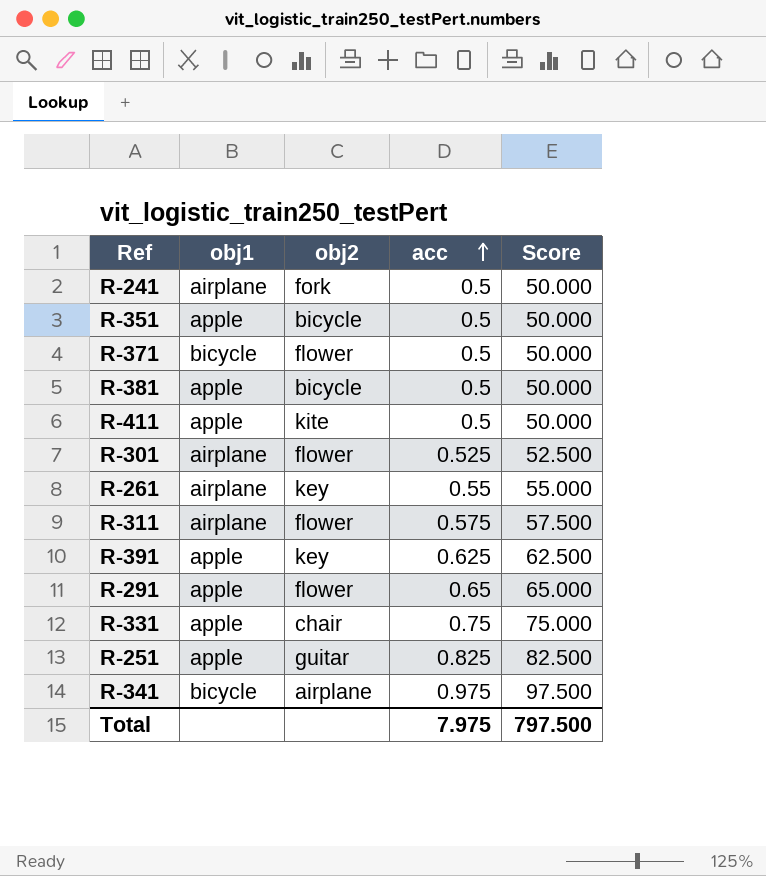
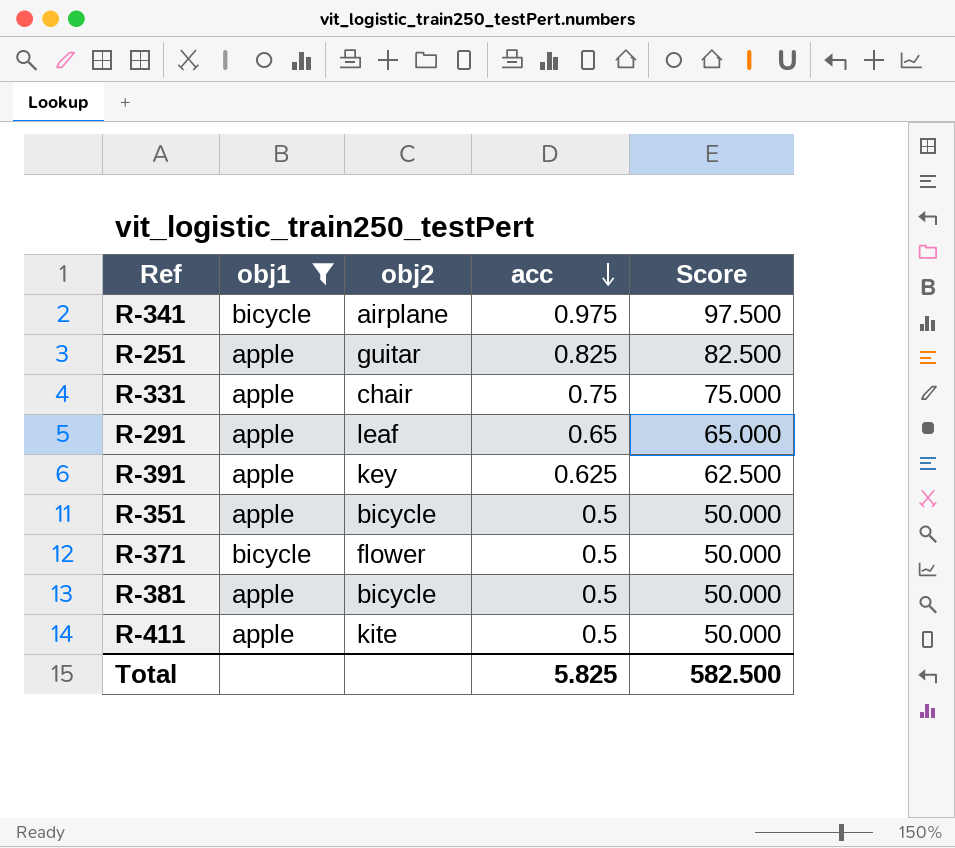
filter: none -> obj1 != airplane
row order: acc ascending -> acc descending
R-291 | obj2: flower -> leaf
Total | acc: 7.975 -> 5.825
Total | Score: 797.500 -> 582.500

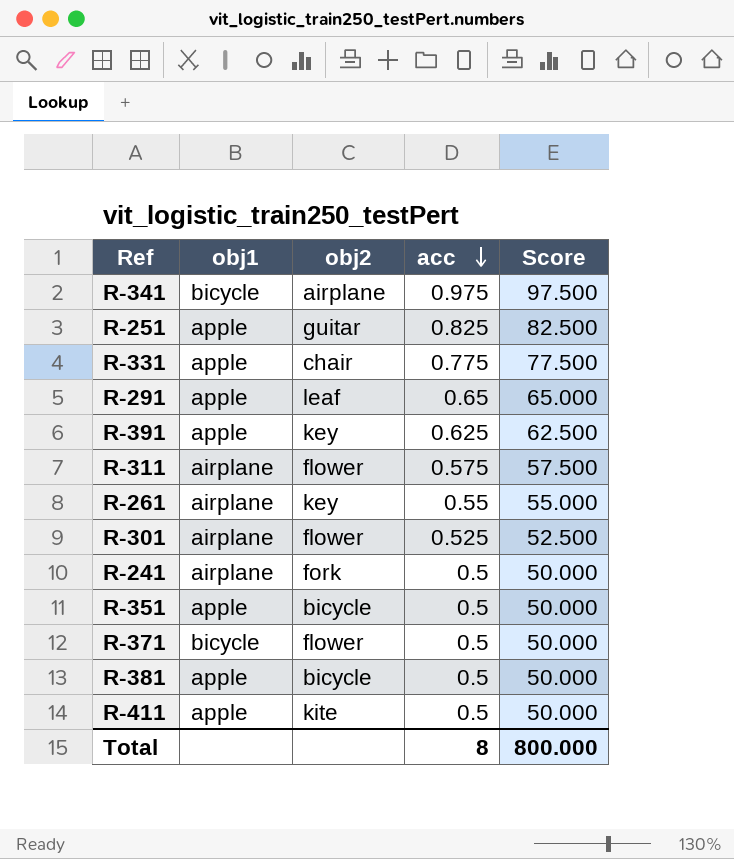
filter: obj1 != airplane -> none
R-331 | acc: 0.75 -> 0.775
R-331 | Score: 75.000 -> 77.500
Total | acc: 5.825 -> 8
Total | Score: 582.500 -> 800.000

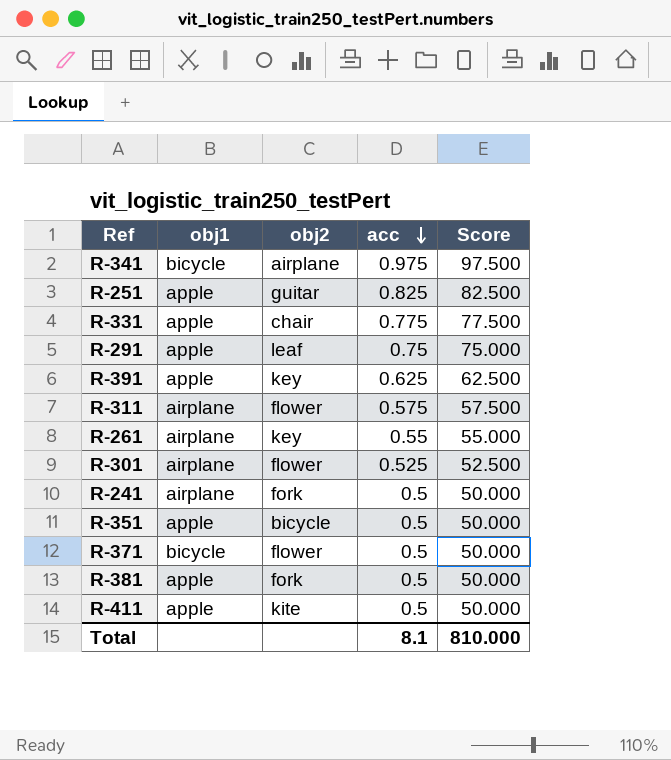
R-291 | acc: 0.65 -> 0.75
R-291 | Score: 65.000 -> 75.000
R-381 | obj2: bicycle -> fork
Total | acc: 8 -> 8.1
Total | Score: 800.000 -> 810.000

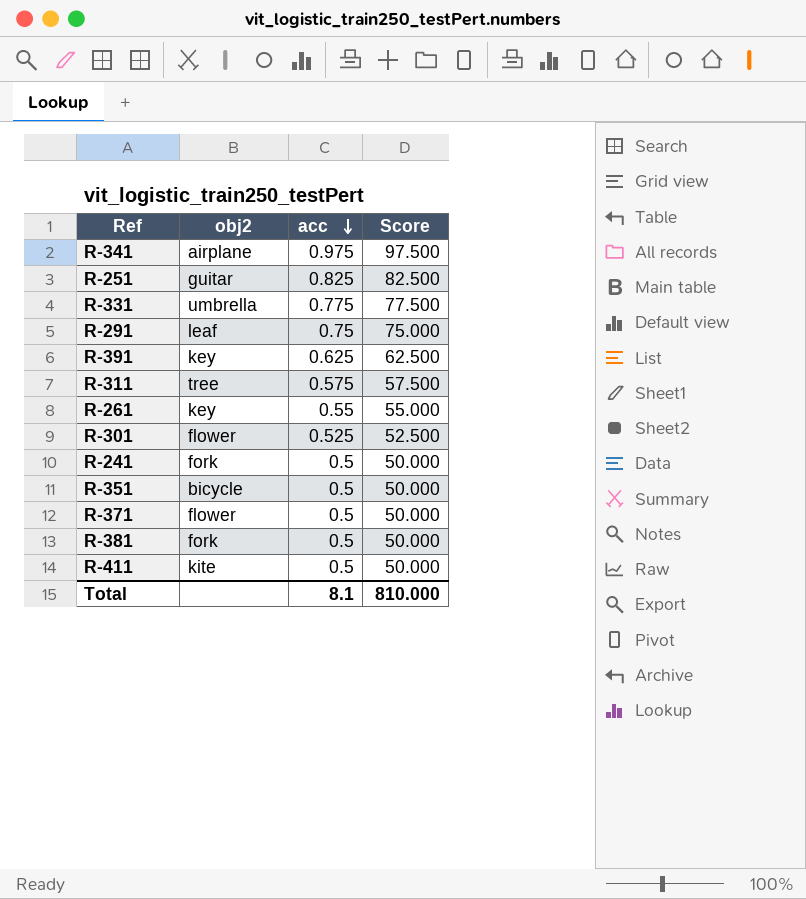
column obj1 | position: 2 -> none
R-331 | obj2: chair -> umbrella
R-311 | obj2: flower -> tree

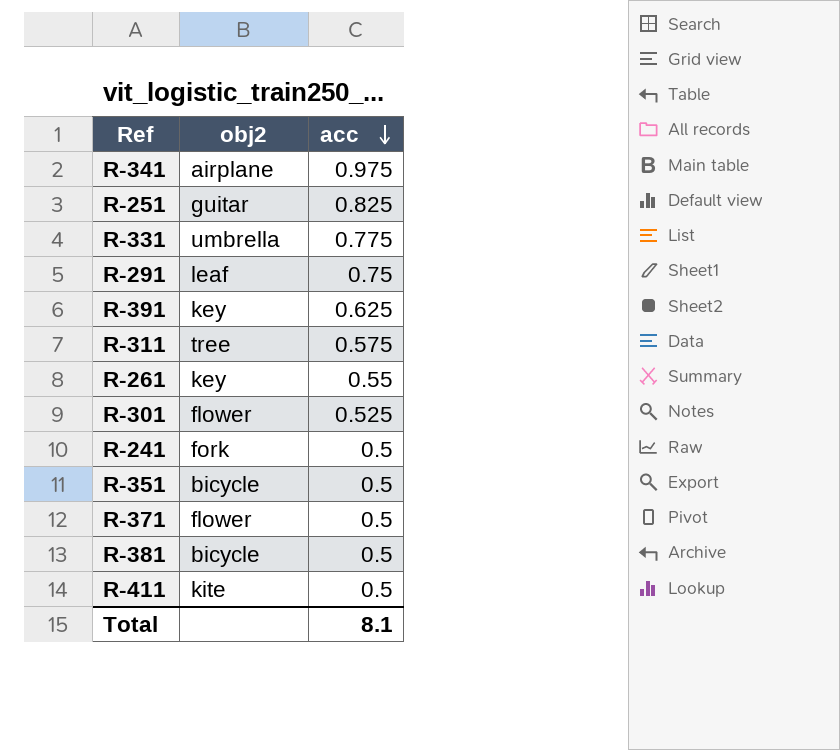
column Score | formula: [acc] * 100 -> none
R-381 | obj2: fork -> bicycle

